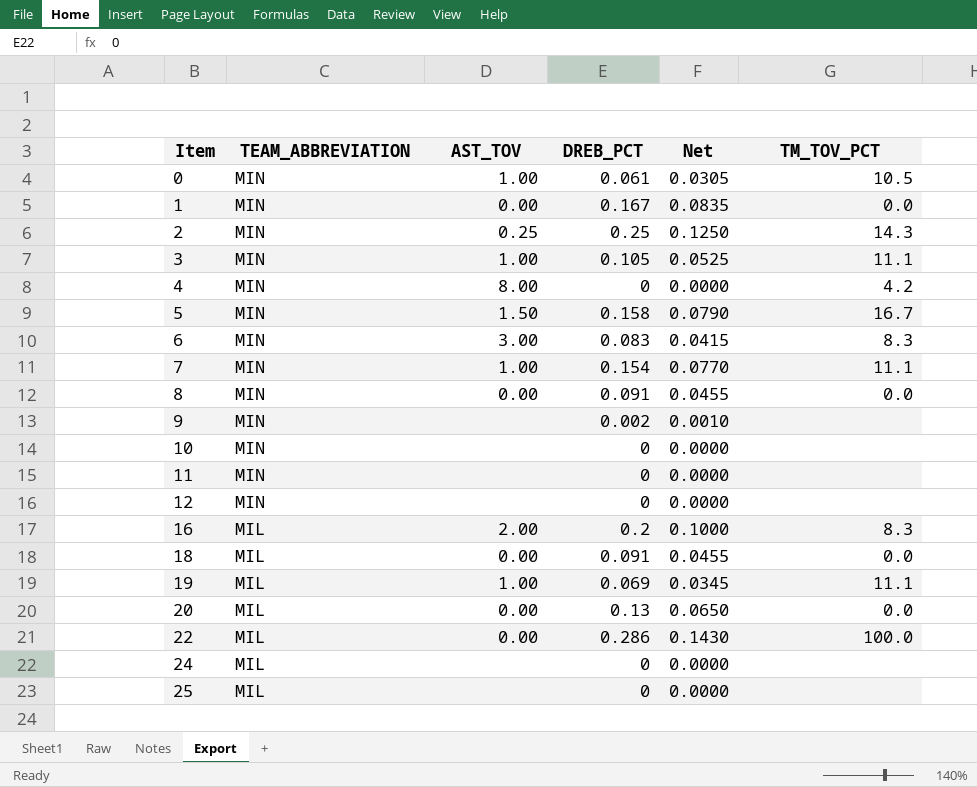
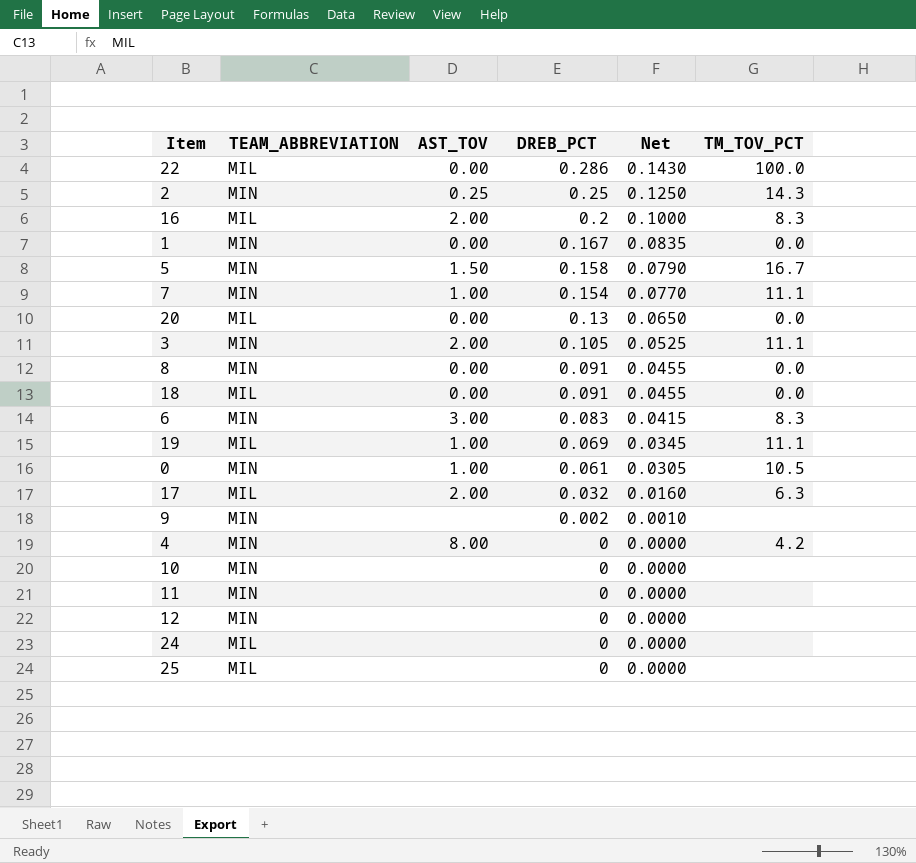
row order: Item ascending -> DREB_PCT descending
3 | AST_TOV: 1.00 -> 2.00
row 17: none -> MIL | 2.00 | 0.032 | 0.0160 | 6.3

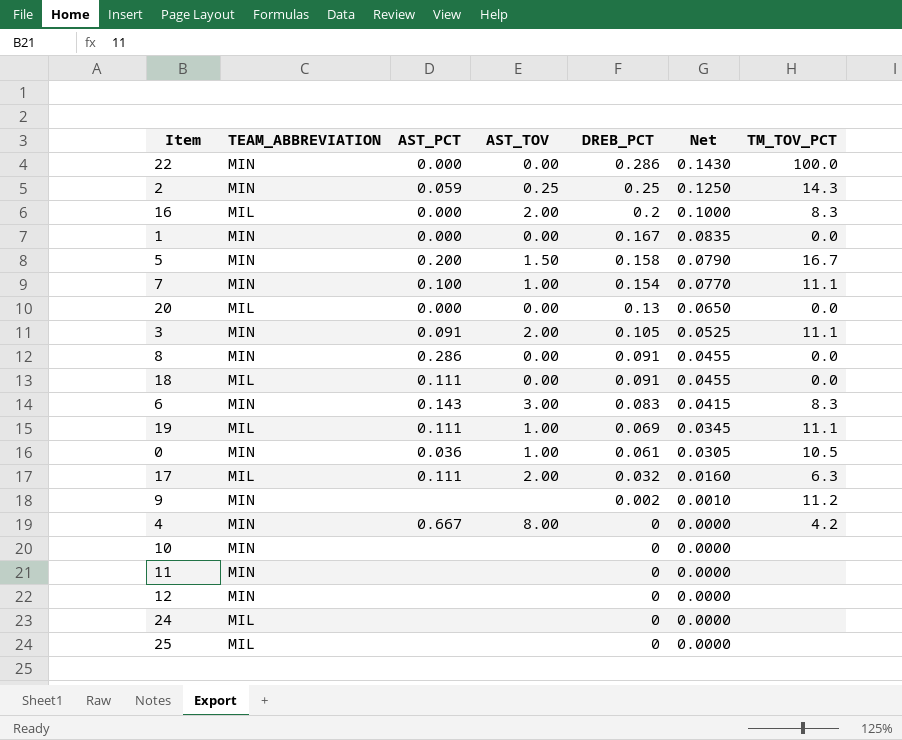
column AST_PCT | position: none -> 3
22 | TEAM_ABBREVIATION: MIL -> MIN
9 | TM_TOV_PCT: none -> 11.2

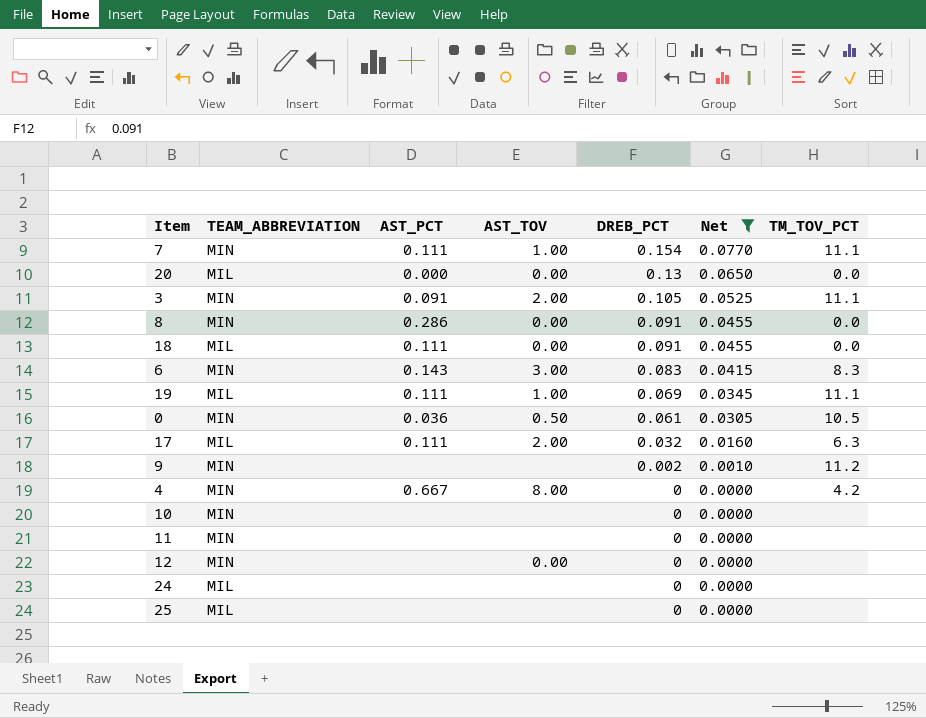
filter: none -> Net <= 0.0770
7 | AST_PCT: 0.100 -> 0.111
0 | AST_TOV: 1.00 -> 0.50
12 | AST_TOV: none -> 0.00

